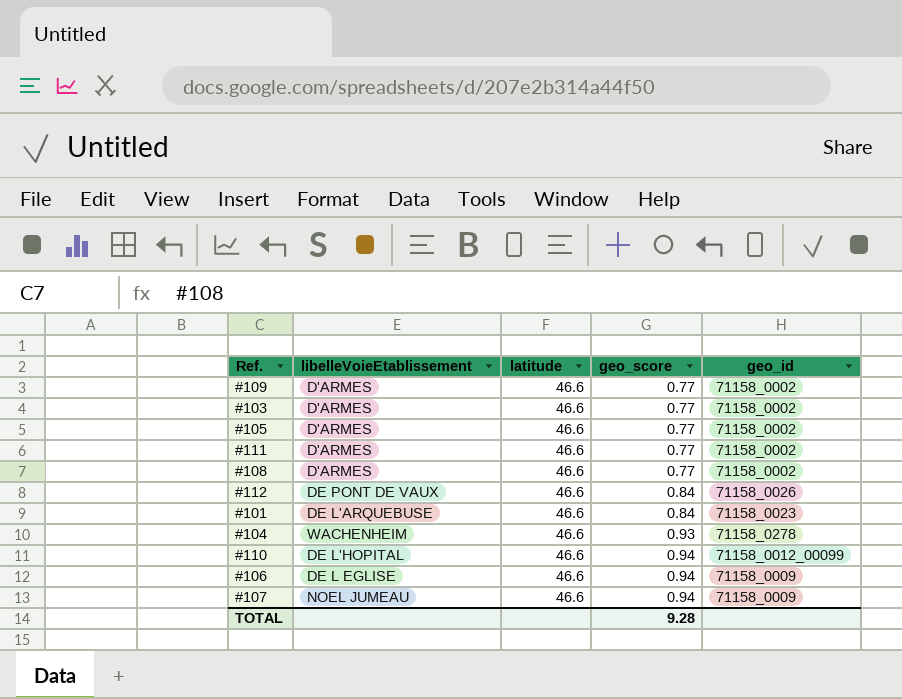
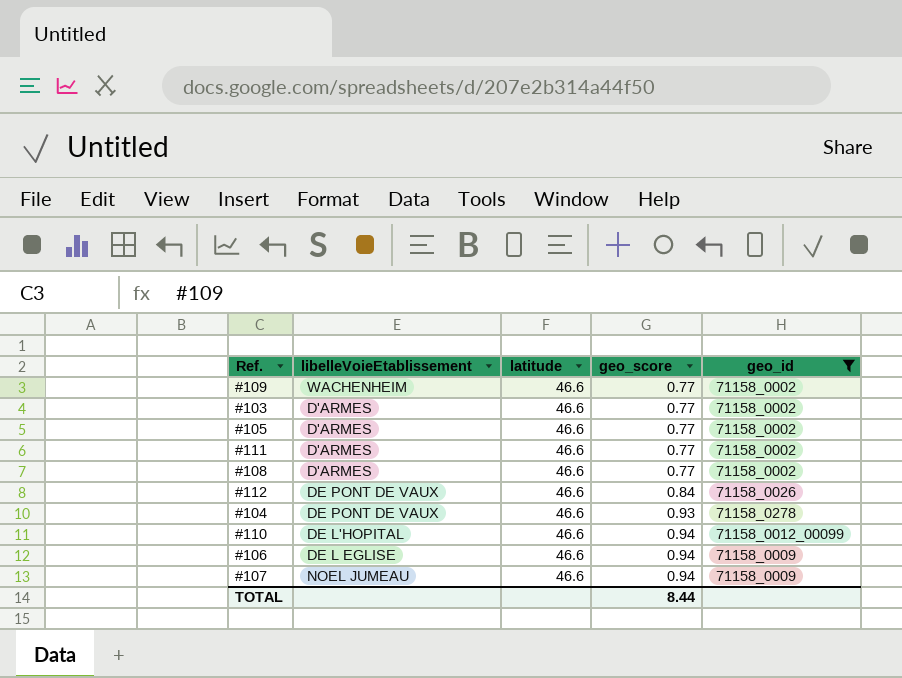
filter: none -> geo_id != 71158_0023
#109 | libelleVoieEtablissement: D'ARMES -> WACHENHEIM
#104 | libelleVoieEtablissement: WACHENHEIM -> DE PONT DE VAUX
TOTAL | geo_score: 9.28 -> 8.44

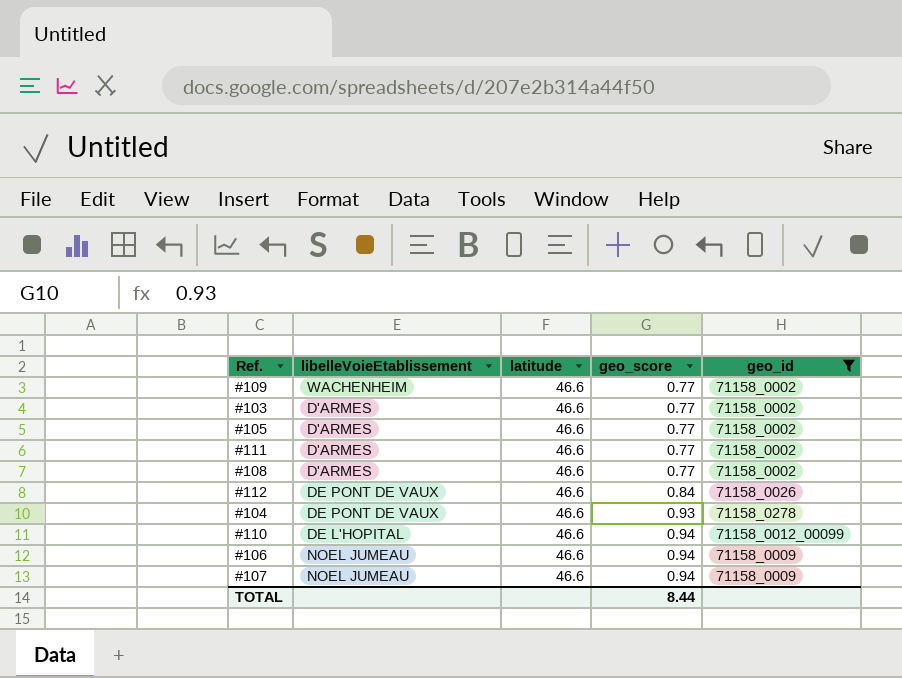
#106 | libelleVoieEtablissement: DE L EGLISE -> NOEL JUMEAU

